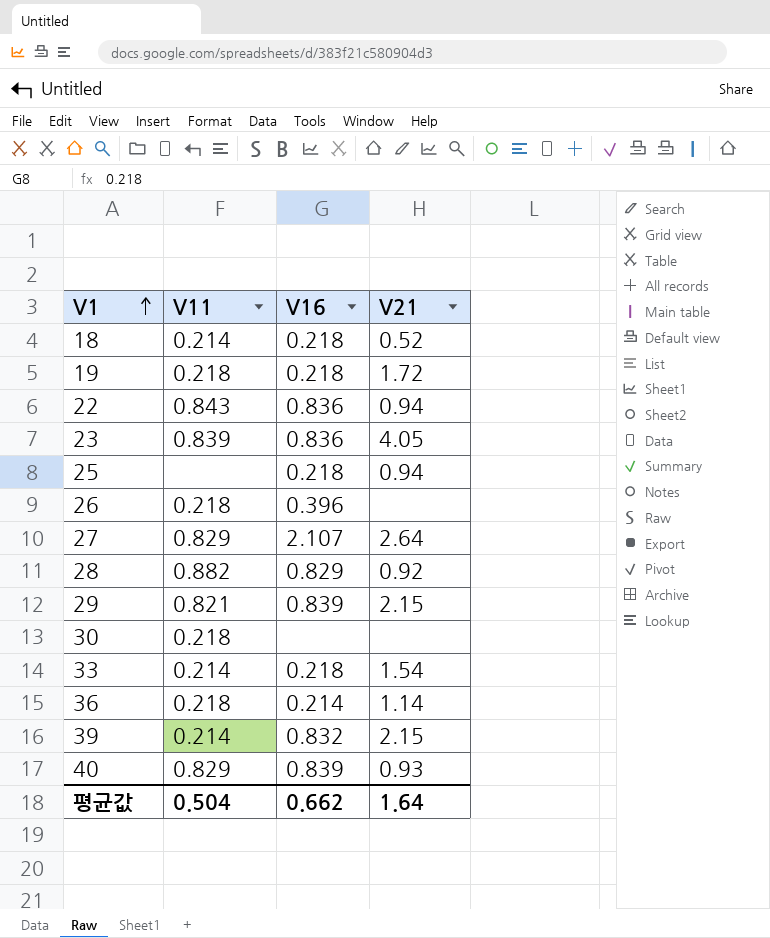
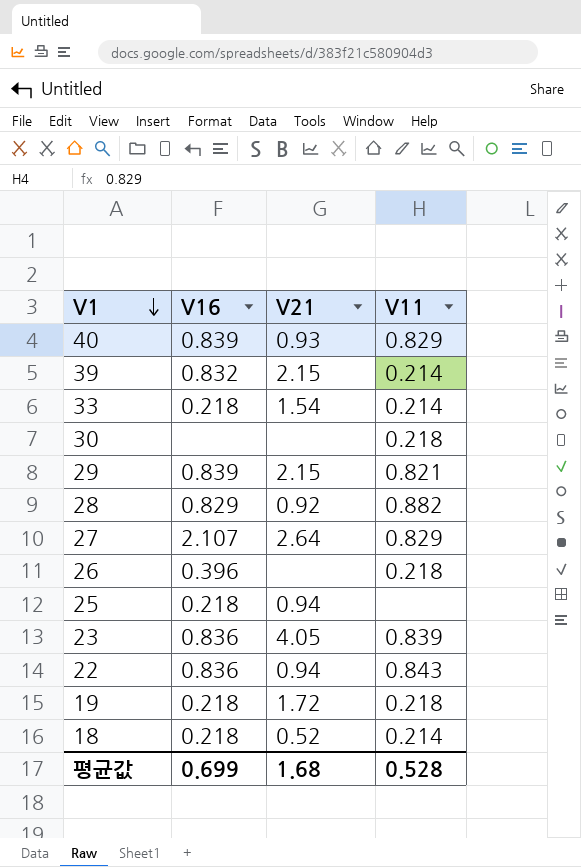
row order: V1 ascending -> V1 descending
column V11 | position: 2 -> 4
row 36: 0.218 | 0.214 | 1.14 -> none
평균값 | V16: 0.662 -> 0.699
평균값 | V21: 1.64 -> 1.68
평균값 | V11: 0.504 -> 0.528

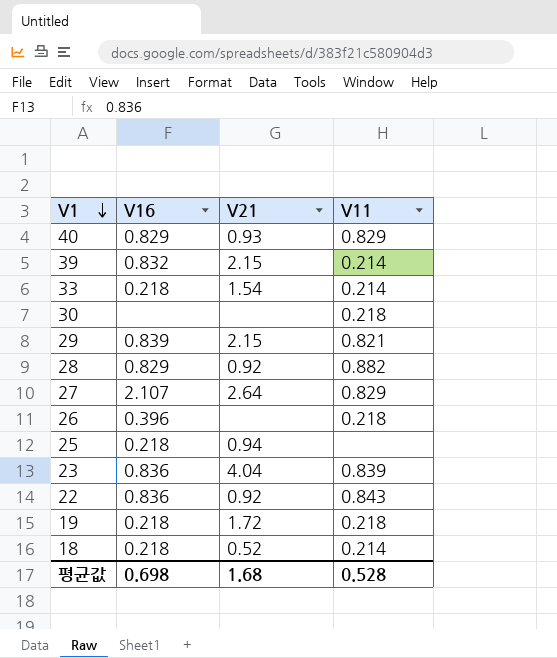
40 | V16: 0.839 -> 0.829
23 | V21: 4.05 -> 4.04
22 | V21: 0.94 -> 0.92
평균값 | V16: 0.699 -> 0.698

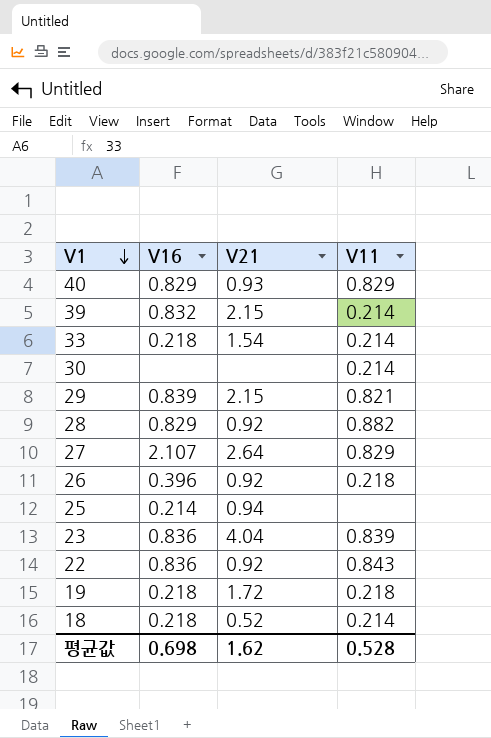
30 | V11: 0.218 -> 0.214
26 | V21: none -> 0.92
25 | V16: 0.218 -> 0.214
평균값 | V21: 1.68 -> 1.62

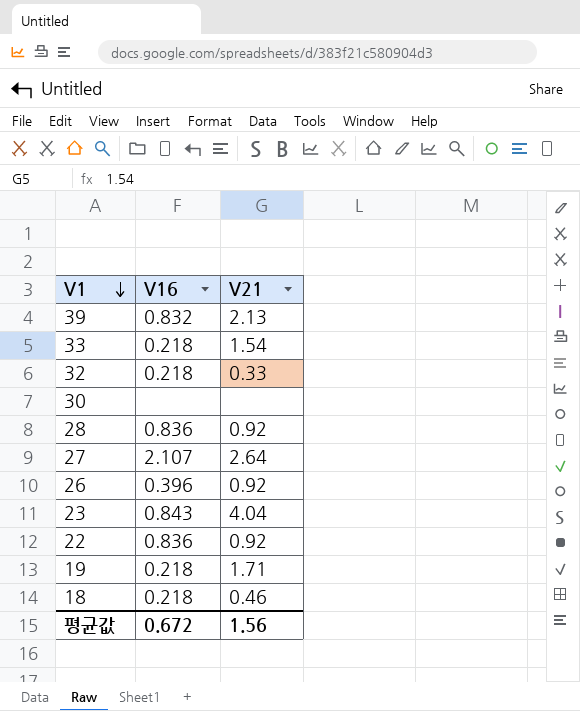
column V11 | position: 4 -> none
row 40: 0.829 | 0.93 | 0.829 -> none
row 29: 0.839 | 2.15 | 0.821 -> none
row 25: 0.214 | 0.94 | none -> none
39 | V21: 2.15 -> 2.13
row 32: none -> 0.218 | 0.33
28 | V16: 0.829 -> 0.836
23 | V16: 0.836 -> 0.843
19 | V21: 1.72 -> 1.71
18 | V21: 0.52 -> 0.46
평균값 | V16: 0.698 -> 0.672
평균값 | V21: 1.62 -> 1.56

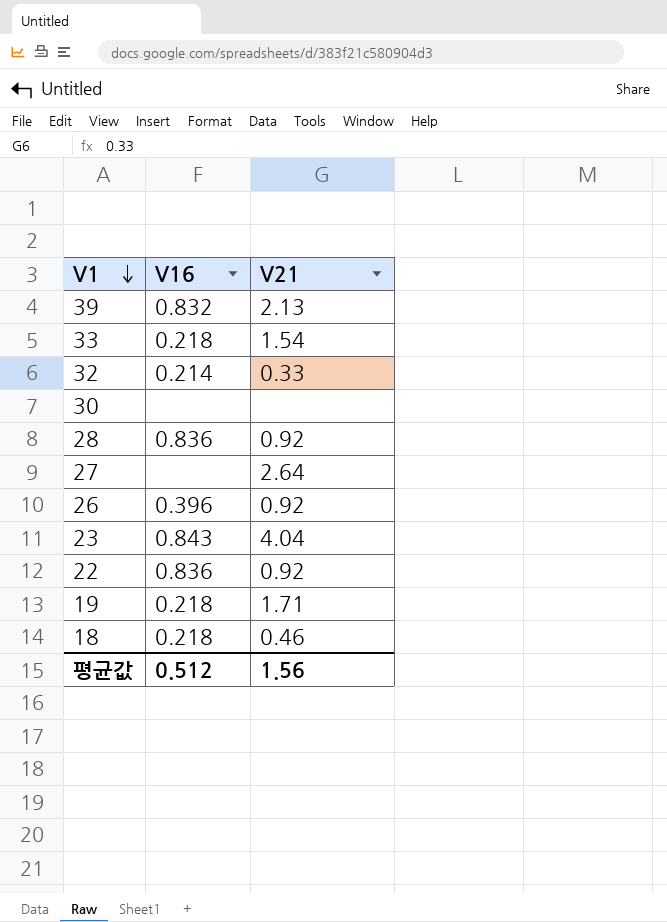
32 | V16: 0.218 -> 0.214
27 | V16: 2.107 -> none
평균값 | V16: 0.672 -> 0.512

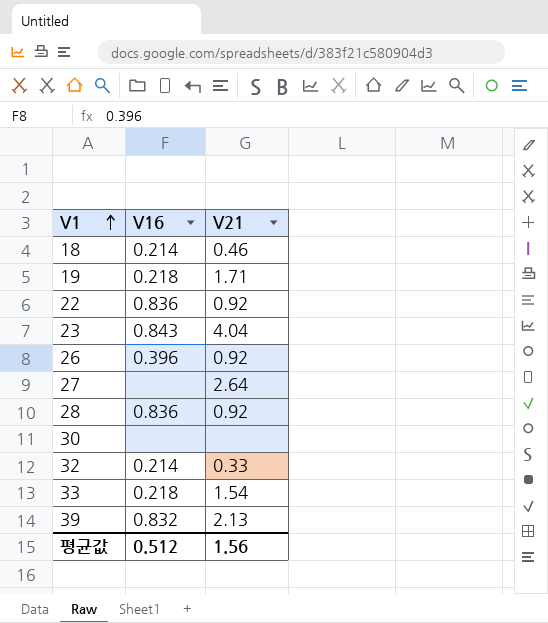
row order: V1 descending -> V1 ascending
18 | V16: 0.218 -> 0.214

